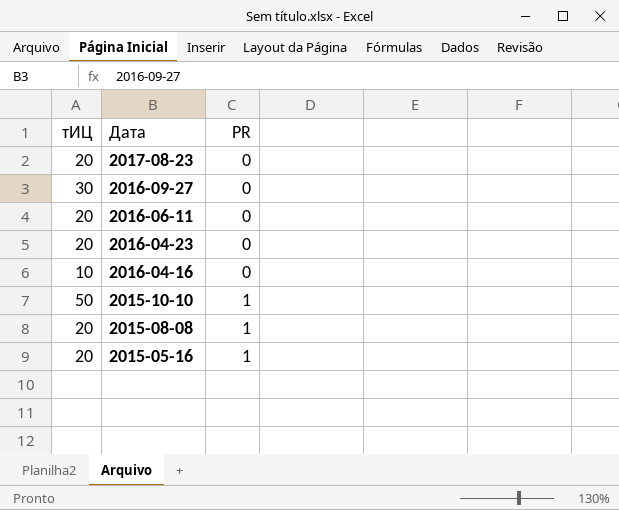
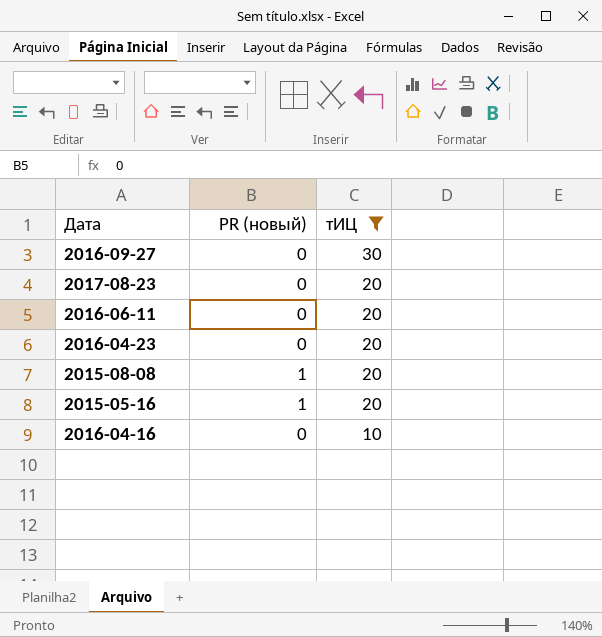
filter: none -> тИЦ != 50
row order: Дата descending -> тИЦ descending
column name: PR -> PR (новый)
column тИЦ | position: 1 -> 3

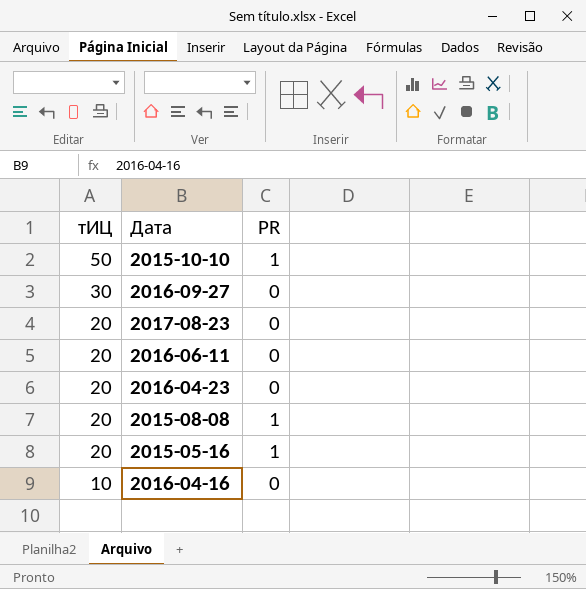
filter: тИЦ != 50 -> none
column тИЦ | position: 3 -> 1
column name: PR (новый) -> PR

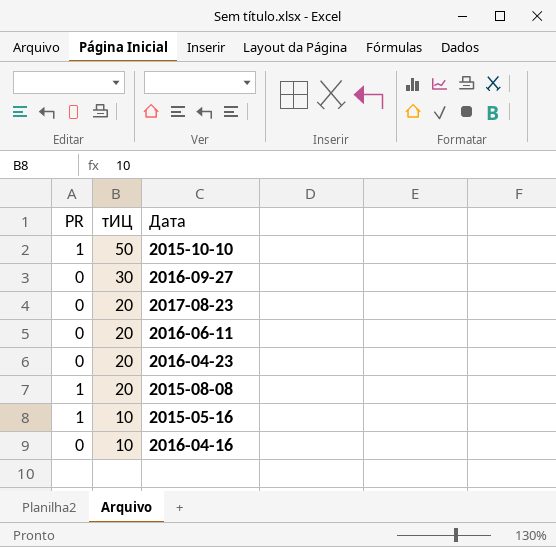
column PR | position: 3 -> 1
2015-05-16 | тИЦ: 20 -> 10

